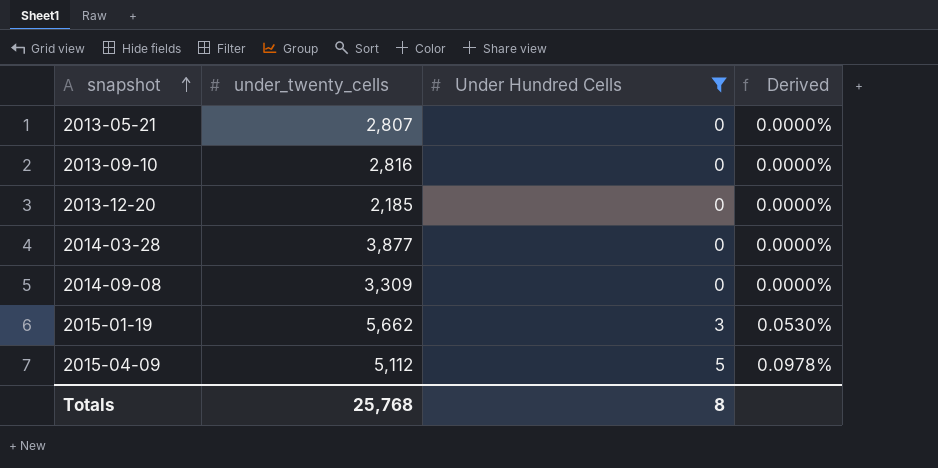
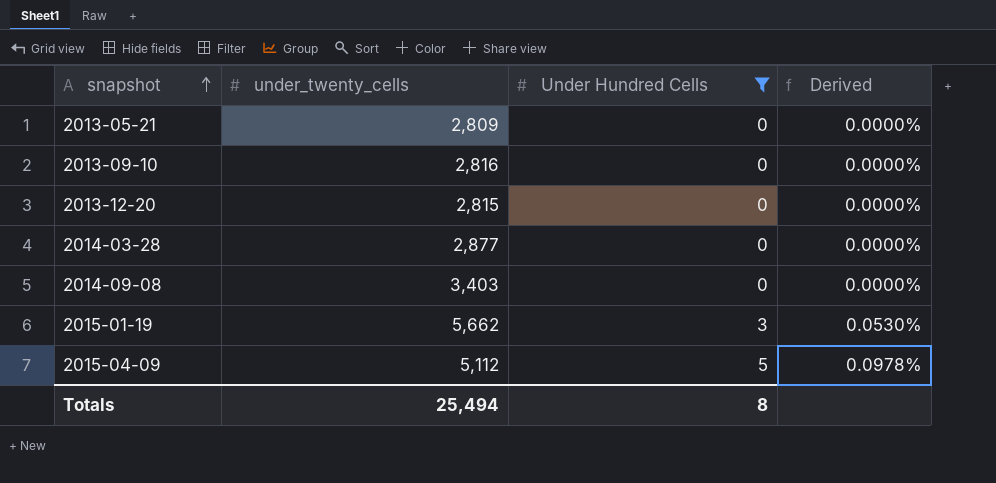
2013-05-21 | under_twenty_cells: 2,807 -> 2,809
2013-12-20 | under_twenty_cells: 2,185 -> 2,815
2014-03-28 | under_twenty_cells: 3,877 -> 2,877
2014-09-08 | under_twenty_cells: 3,309 -> 3,403
Totals | under_twenty_cells: 25,768 -> 25,494

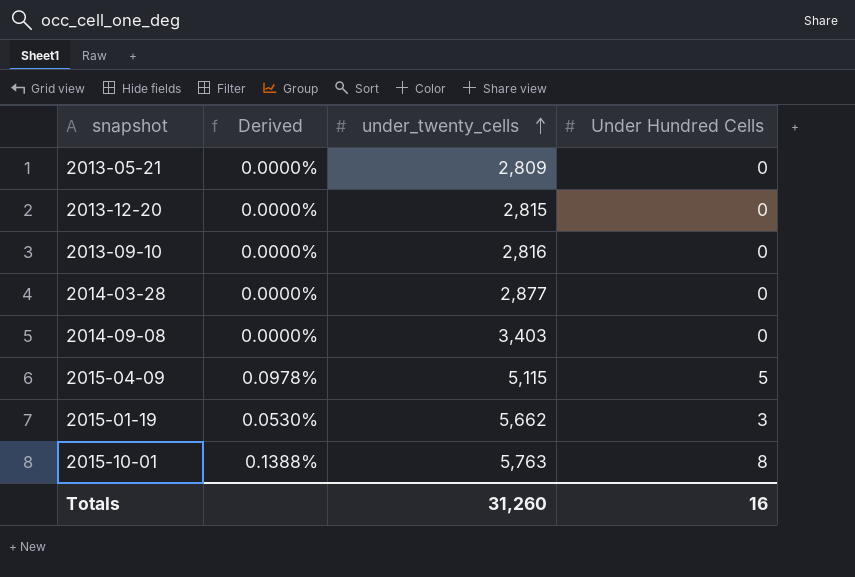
filter: Under Hundred Cells != 8 -> none
row order: snapshot ascending -> under_twenty_cells ascending
column Derived | position: 4 -> 2
2015-04-09 | under_twenty_cells: 5,112 -> 5,115
Totals | under_twenty_cells: 25,494 -> 31,260
Totals | Under Hundred Cells: 8 -> 16

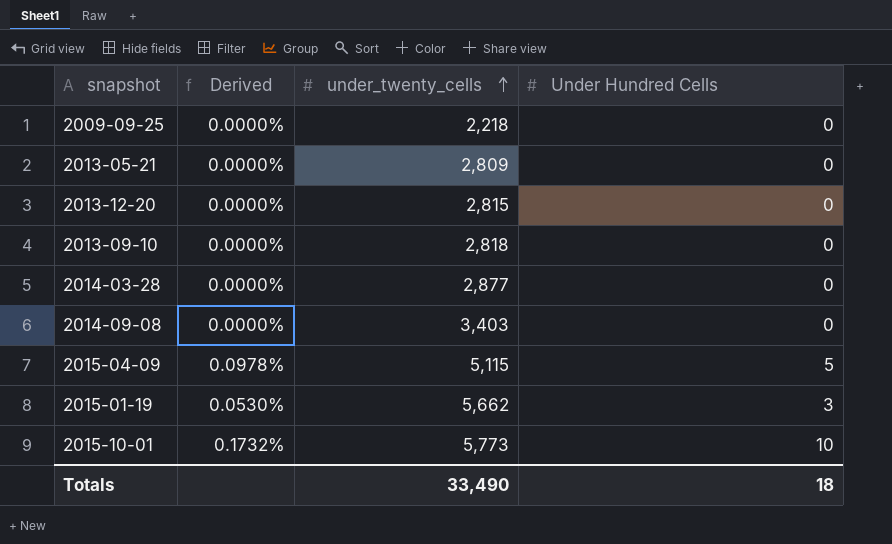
row 2009-09-25: none -> 0.0000% | 2,218 | 0
2013-09-10 | under_twenty_cells: 2,816 -> 2,818
2015-10-01 | Derived: 0.1388% -> 0.1732%
2015-10-01 | under_twenty_cells: 5,763 -> 5,773
2015-10-01 | Under Hundred Cells: 8 -> 10
Totals | under_twenty_cells: 31,260 -> 33,490
Totals | Under Hundred Cells: 16 -> 18

